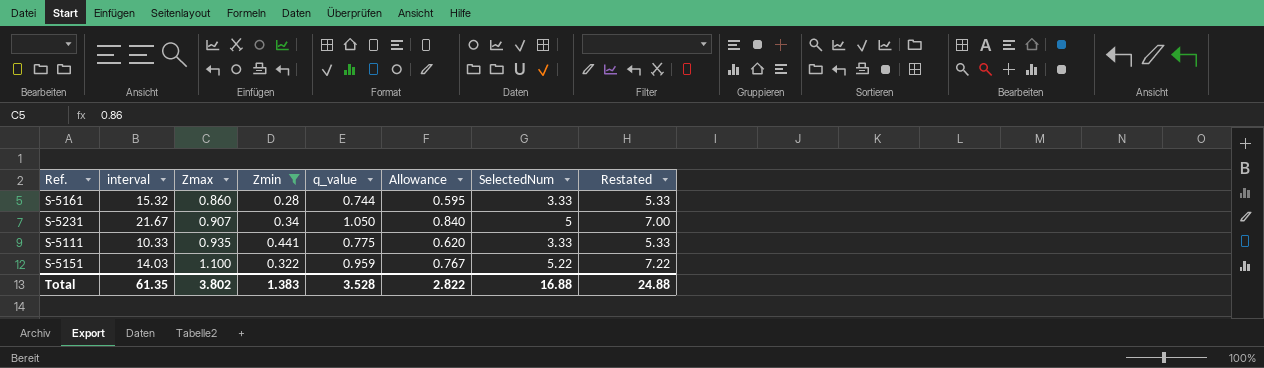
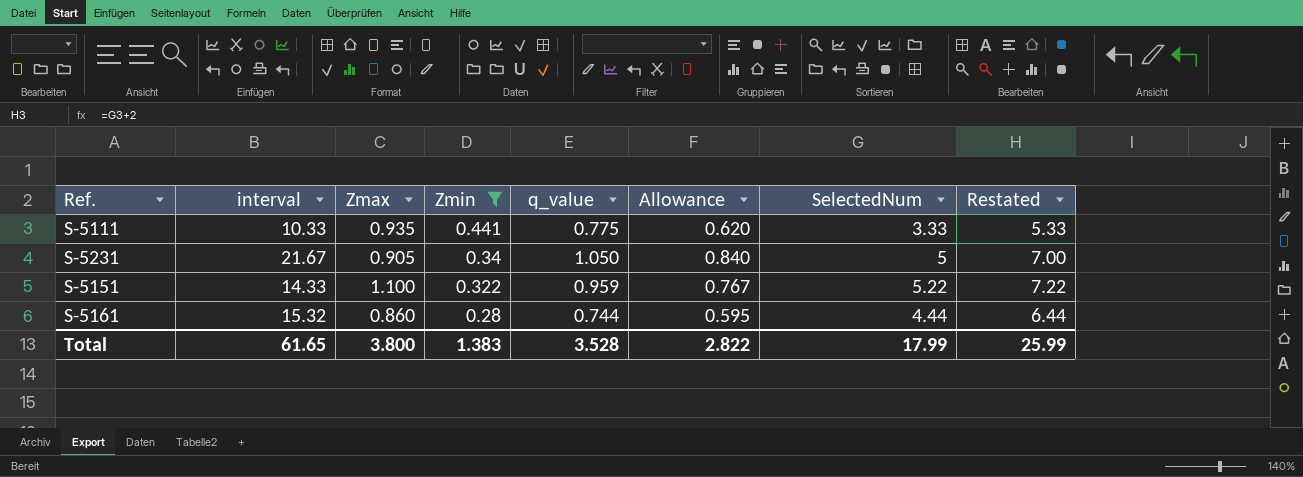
row order: Zmax ascending -> Zmin descending
S-5231 | Zmax: 0.907 -> 0.905
S-5151 | interval: 14.03 -> 14.33
S-5161 | SelectedNum: 3.33 -> 4.44
S-5161 | Restated: 5.33 -> 6.44
Total | interval: 61.35 -> 61.65
Total | Zmax: 3.802 -> 3.800
Total | SelectedNum: 16.88 -> 17.99
Total | Restated: 24.88 -> 25.99

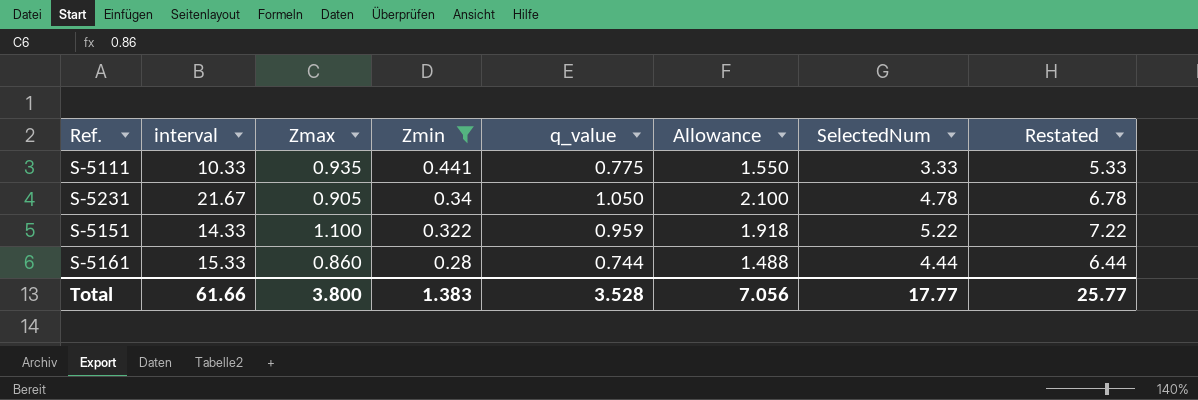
column Allowance | formula: [q_value] * 0.8 -> [q_value] * 2
S-5231 | SelectedNum: 5 -> 4.78
S-5231 | Restated: 7.00 -> 6.78
S-5161 | interval: 15.32 -> 15.33
Total | interval: 61.65 -> 61.66
Total | Allowance: 2.822 -> 7.056
Total | SelectedNum: 17.99 -> 17.77
Total | Restated: 25.99 -> 25.77

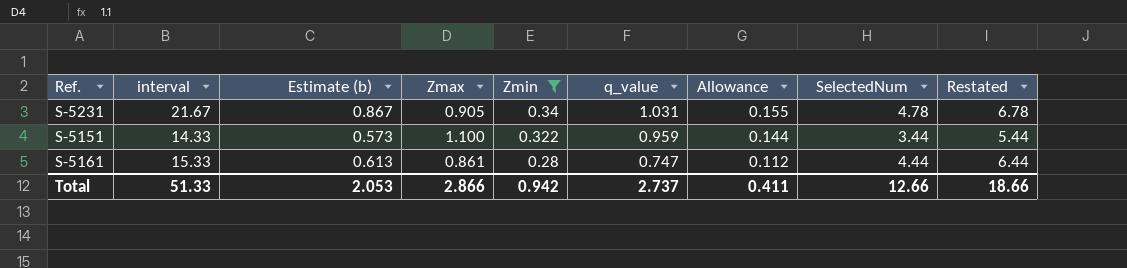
column Estimate (b) | formula: none -> [interval] * 0.04
column Allowance | formula: [q_value] * 2 -> [q_value] * 0.15
row S-5111: 10.33 | 0.935 | 0.441 | 0.775 | 1.550 | 3.33 | 5.33 -> none
S-5231 | q_value: 1.050 -> 1.031
S-5151 | SelectedNum: 5.22 -> 3.44
S-5151 | Restated: 7.22 -> 5.44
S-5161 | Zmax: 0.860 -> 0.861
S-5161 | q_value: 0.744 -> 0.747
Total | interval: 61.66 -> 51.33
Total | Zmax: 3.800 -> 2.866
Total | Zmin: 1.383 -> 0.942
Total | q_value: 3.528 -> 2.737
Total | Allowance: 7.056 -> 0.411
Total | SelectedNum: 17.77 -> 12.66
Total | Restated: 25.77 -> 18.66

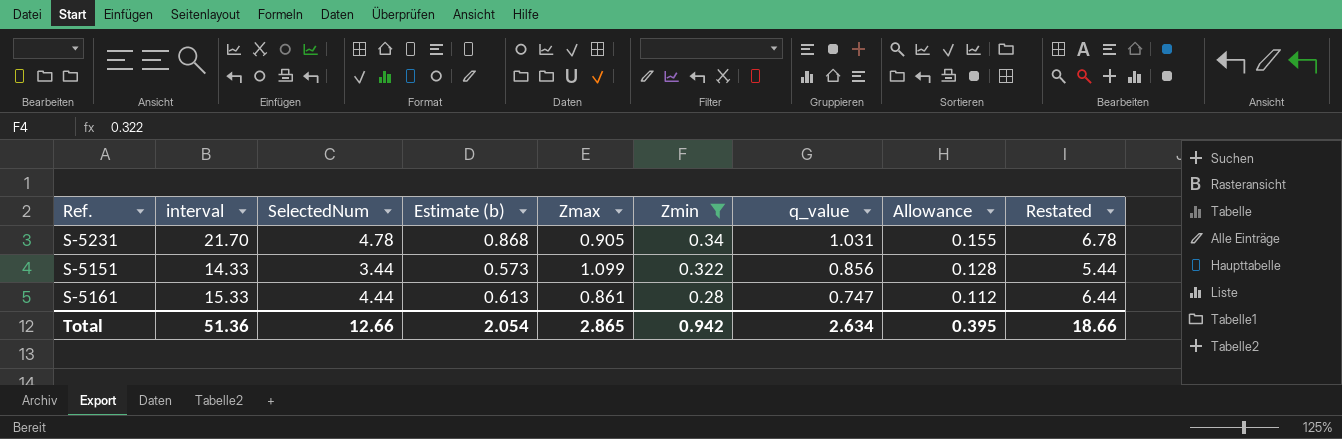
column SelectedNum | position: 8 -> 3
S-5231 | interval: 21.67 -> 21.70
S-5231 | Estimate (b): 0.867 -> 0.868
S-5151 | Zmax: 1.100 -> 1.099
S-5151 | q_value: 0.959 -> 0.856
S-5151 | Allowance: 0.144 -> 0.128
Total | interval: 51.33 -> 51.36
Total | Estimate (b): 2.053 -> 2.054
Total | Zmax: 2.866 -> 2.865
Total | q_value: 2.737 -> 2.634
Total | Allowance: 0.411 -> 0.395

